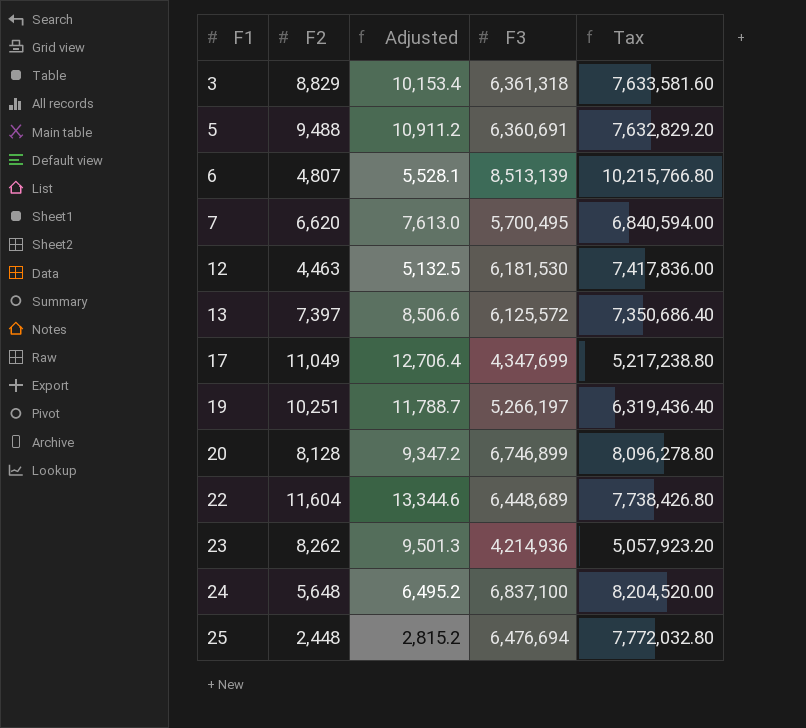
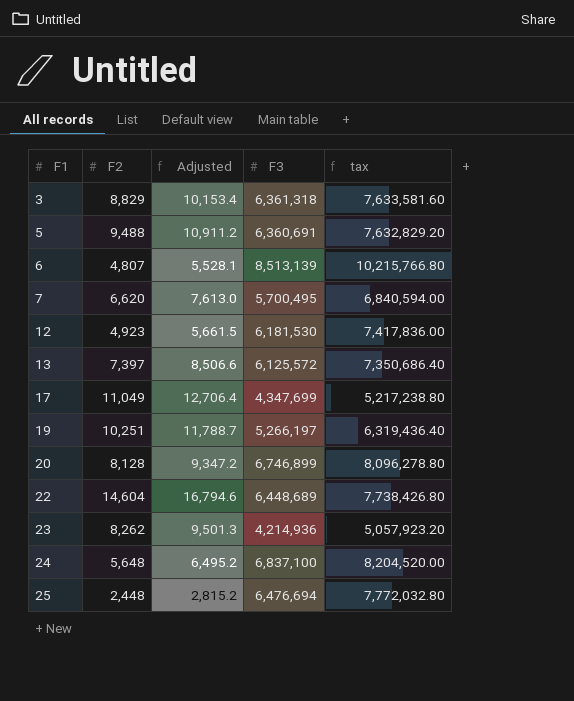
column name: Tax -> tax
12 | F2: 4,463 -> 4,923
12 | Adjusted: 5,132.5 -> 5,661.5
22 | F2: 11,604 -> 14,604
22 | Adjusted: 13,344.6 -> 16,794.6

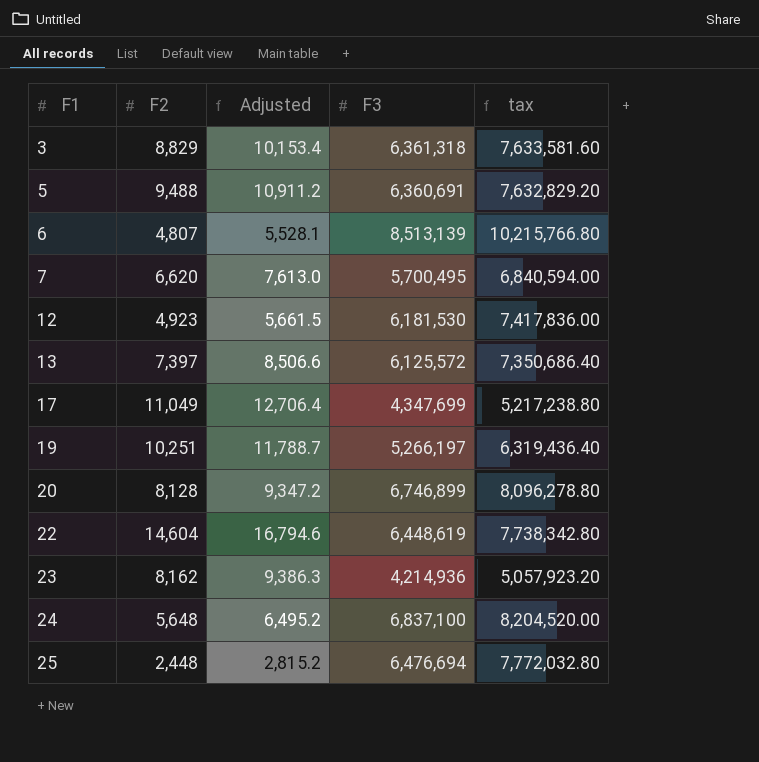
22 | F3: 6,448,689 -> 6,448,619
22 | tax: 7,738,426.80 -> 7,738,342.80
23 | F2: 8,262 -> 8,162
23 | Adjusted: 9,501.3 -> 9,386.3

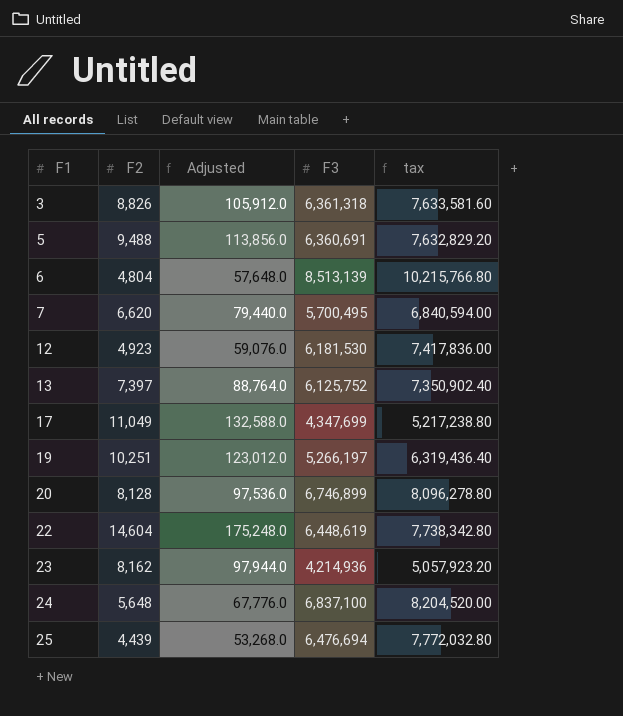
column Adjusted | formula: [F2] * 1.15 -> [F2] * 12
3 | F2: 8,829 -> 8,826
6 | F2: 4,807 -> 4,804
13 | F3: 6,125,572 -> 6,125,752
13 | tax: 7,350,686.40 -> 7,350,902.40
25 | F2: 2,448 -> 4,439

